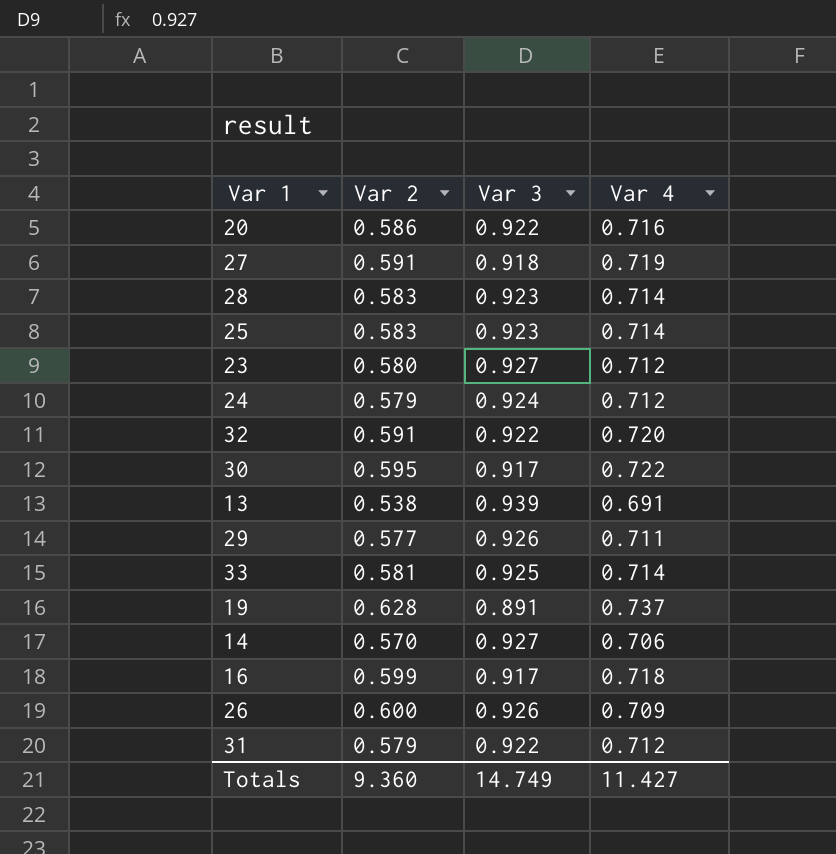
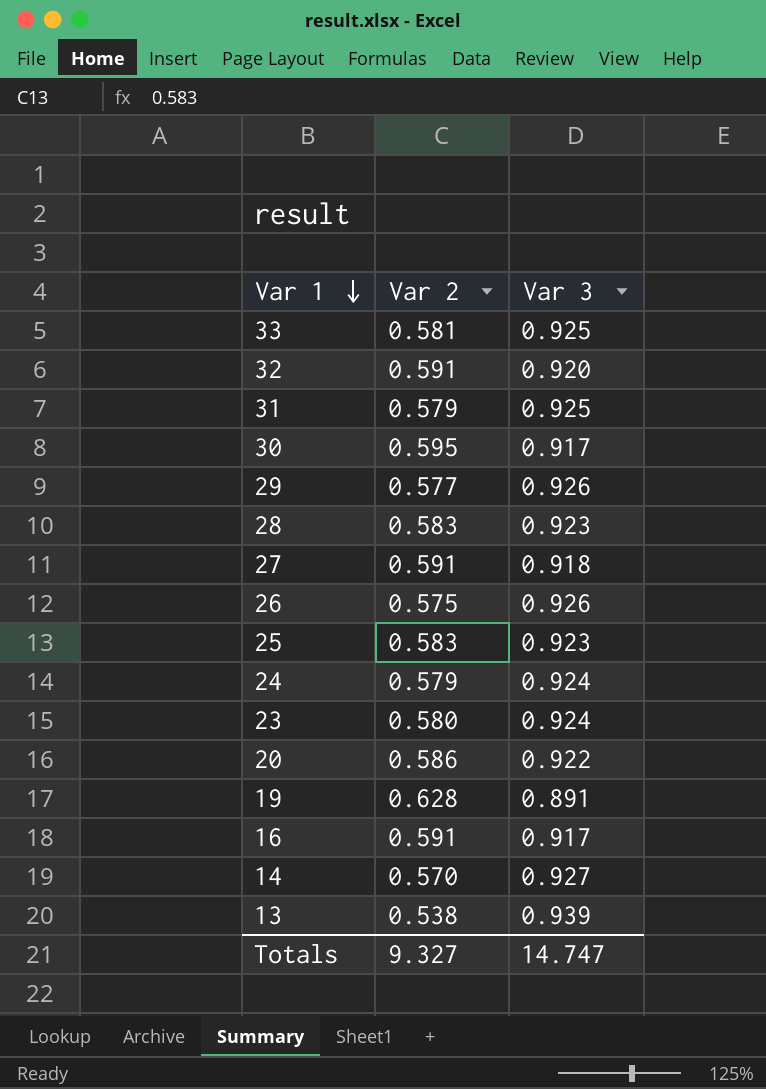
row order: none -> Var 1 descending
column Var 4 | position: 4 -> none
32 | Var 3: 0.922 -> 0.920
31 | Var 3: 0.922 -> 0.925
26 | Var 2: 0.600 -> 0.575
23 | Var 3: 0.927 -> 0.924
16 | Var 2: 0.599 -> 0.591
Totals | Var 2: 9.360 -> 9.327
Totals | Var 3: 14.749 -> 14.747

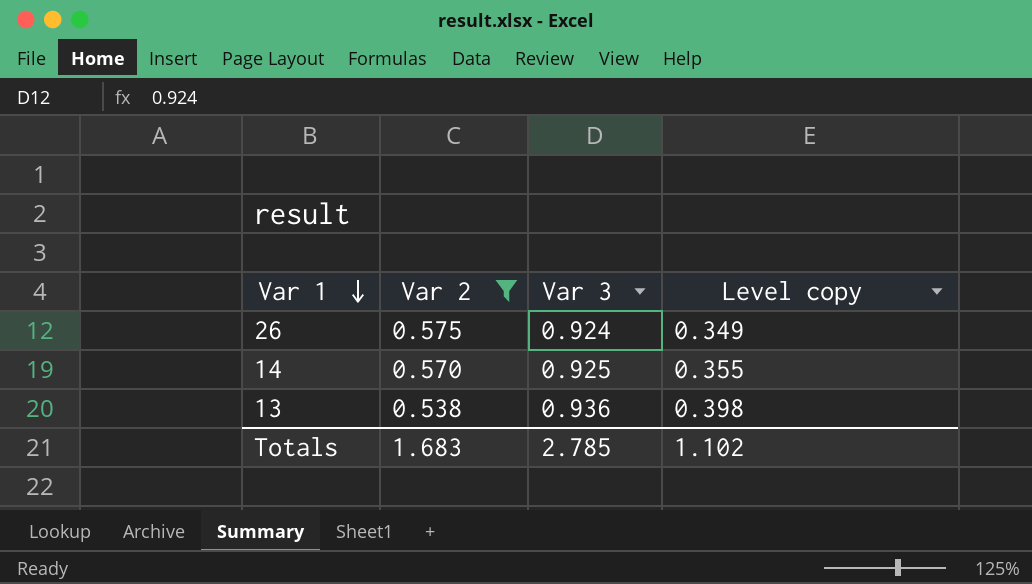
filter: none -> Var 2 <= 0.575
column Level copy | formula: none -> [Var 3] - [Var 2]
26 | Var 3: 0.926 -> 0.924
14 | Var 3: 0.927 -> 0.925
13 | Var 3: 0.939 -> 0.936
Totals | Var 2: 9.327 -> 1.683
Totals | Var 3: 14.747 -> 2.785

